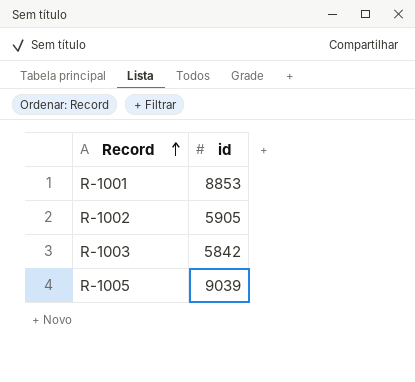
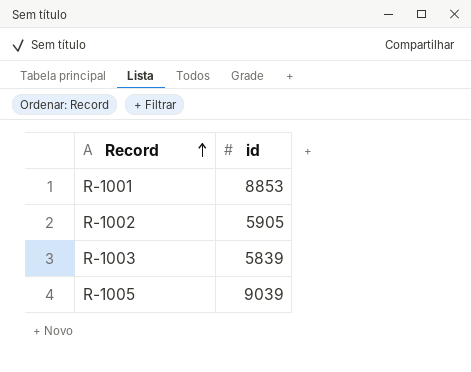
R-1003 | id: 5842 -> 5839

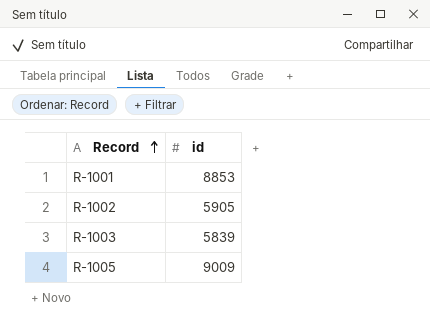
R-1005 | id: 9039 -> 9009

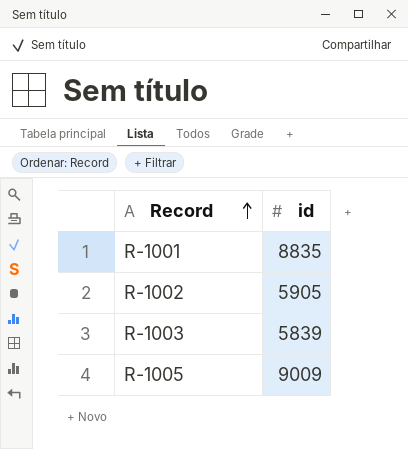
R-1001 | id: 8853 -> 8835

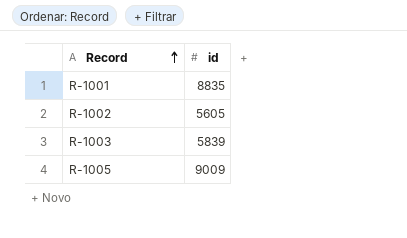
R-1002 | id: 5905 -> 5605

